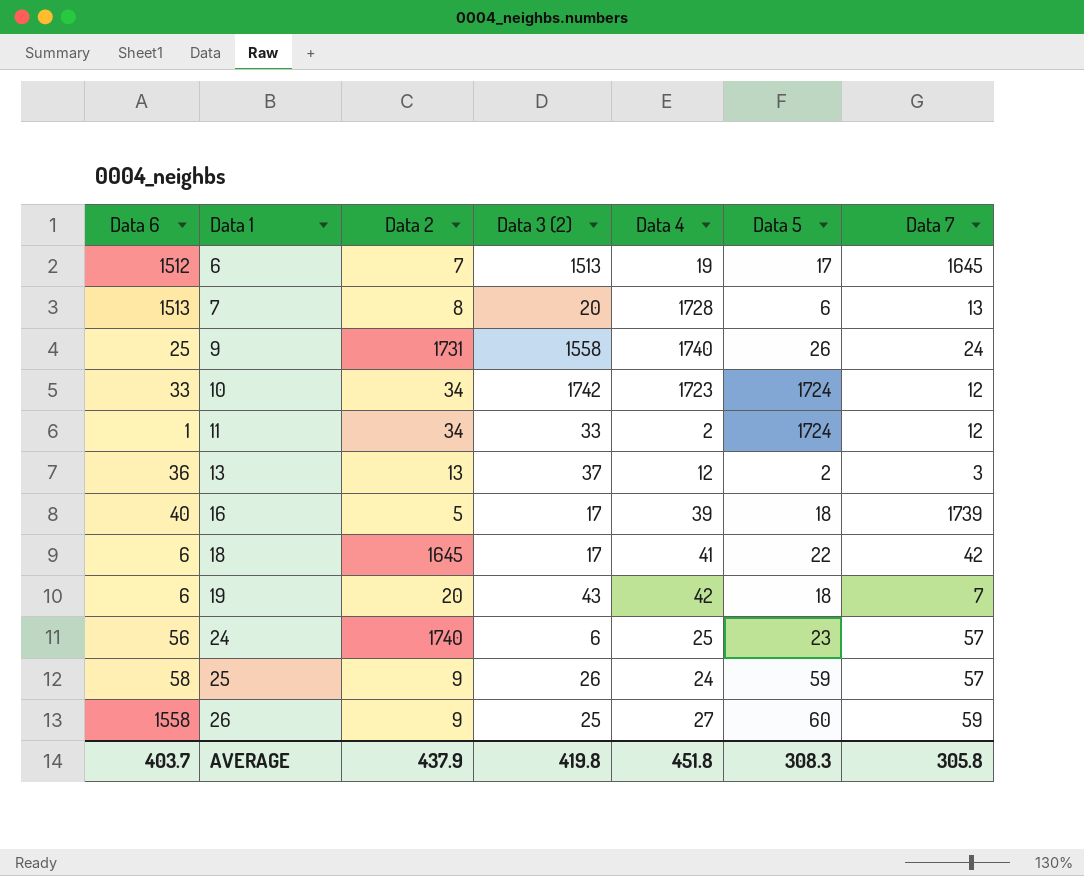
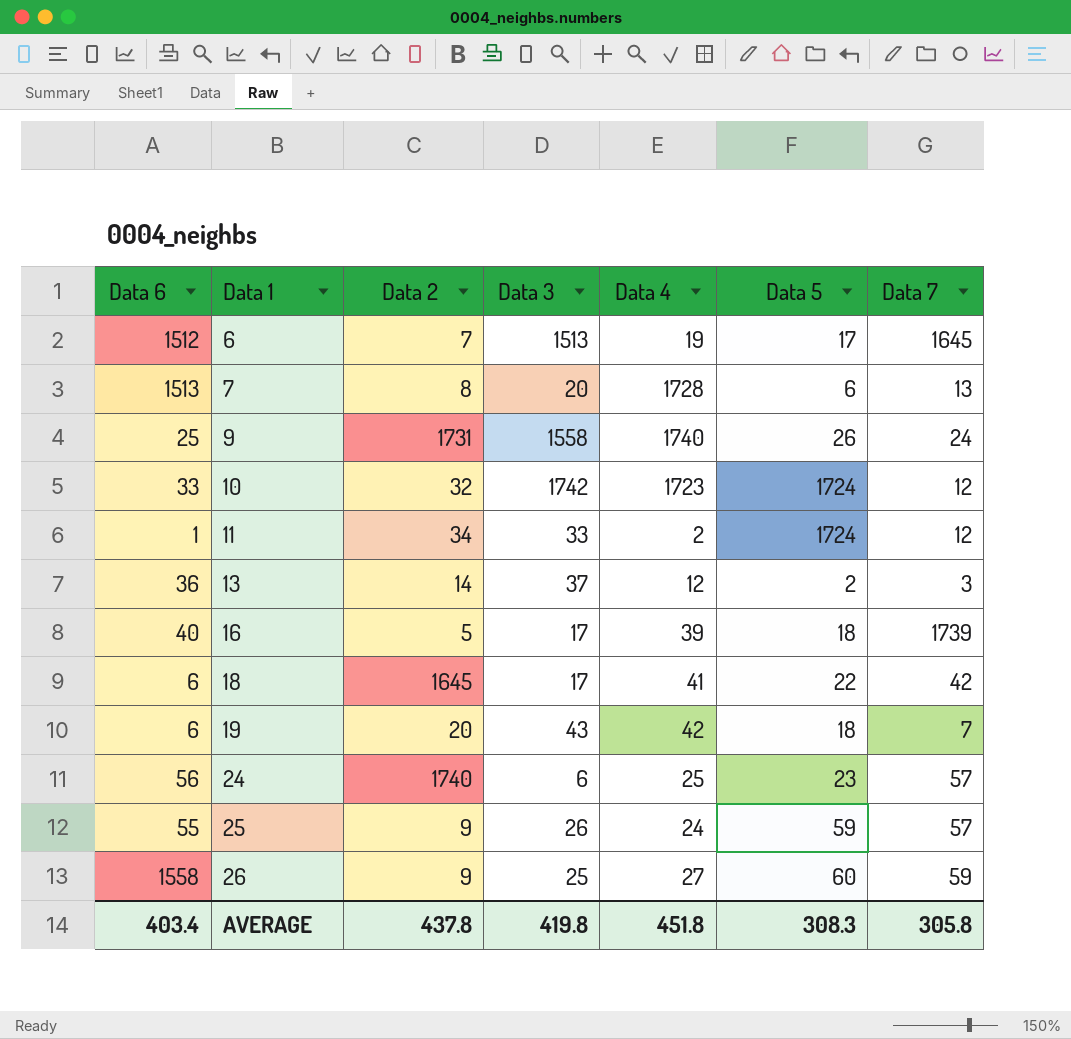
column name: Data 3 (2) -> Data 3
10 | Data 2: 34 -> 32
13 | Data 2: 13 -> 14
25 | Data 6: 58 -> 55
AVERAGE | Data 6: 403.7 -> 403.4
AVERAGE | Data 2: 437.9 -> 437.8

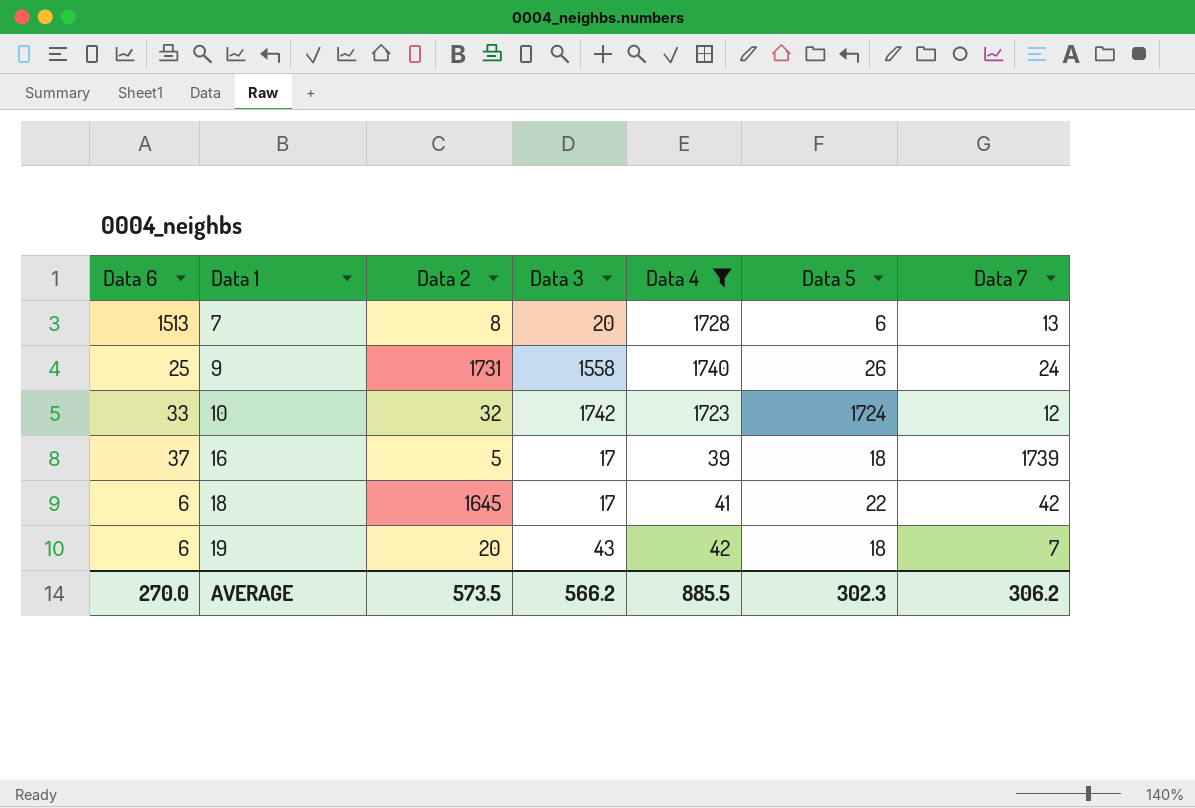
filter: none -> Data 4 >= 39
16 | Data 6: 40 -> 37
AVERAGE | Data 6: 403.4 -> 270.0
AVERAGE | Data 2: 437.8 -> 573.5
AVERAGE | Data 3: 419.8 -> 566.2
AVERAGE | Data 4: 451.8 -> 885.5
AVERAGE | Data 5: 308.3 -> 302.3
AVERAGE | Data 7: 305.8 -> 306.2

